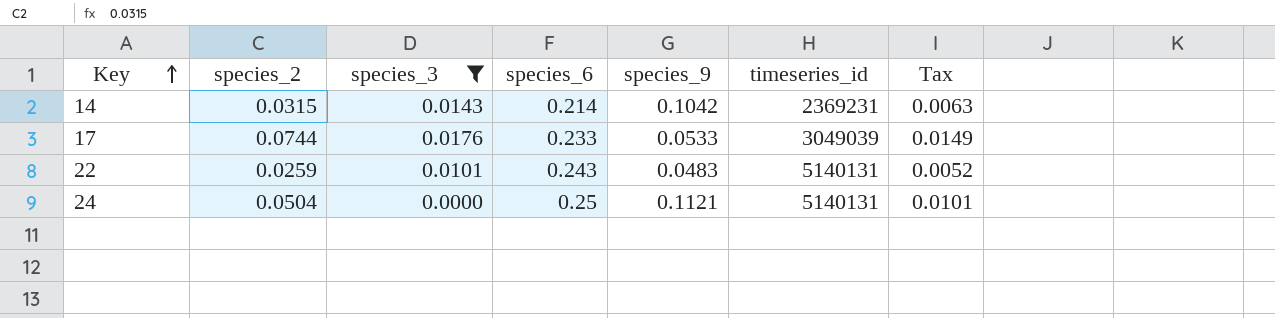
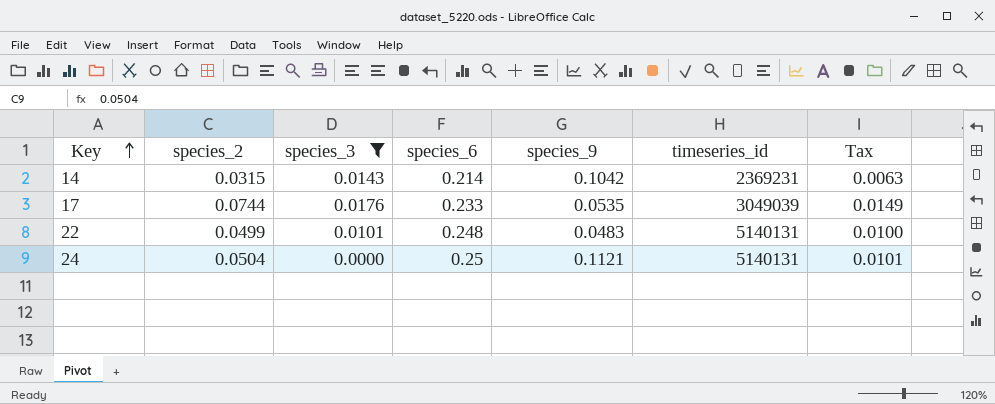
17 | species_9: 0.0533 -> 0.0535
22 | species_2: 0.0259 -> 0.0499
22 | species_6: 0.243 -> 0.248
22 | Tax: 0.0052 -> 0.0100

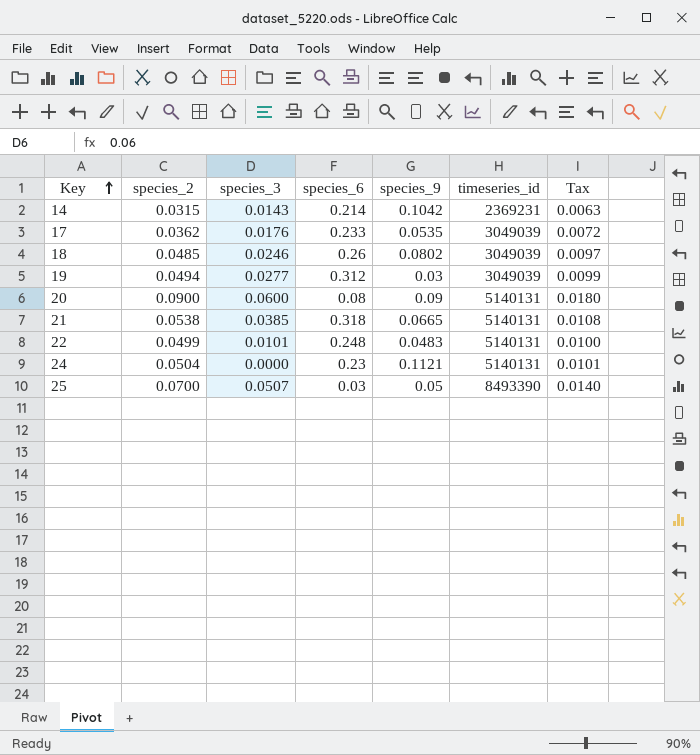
filter: species_3 <= 0.0176 -> none
17 | species_2: 0.0744 -> 0.0362
17 | Tax: 0.0149 -> 0.0072
24 | species_6: 0.25 -> 0.23

